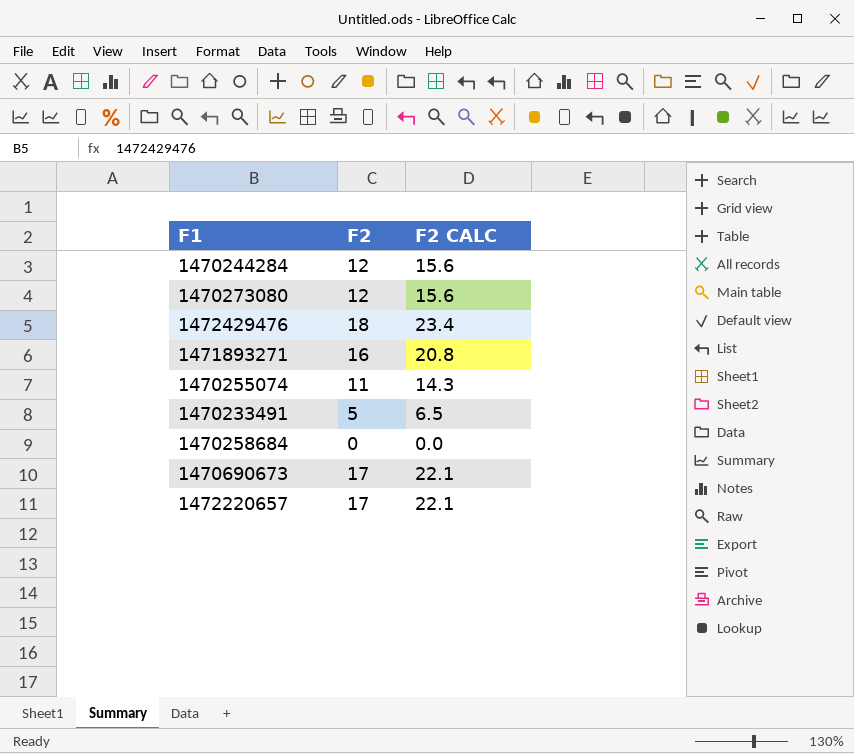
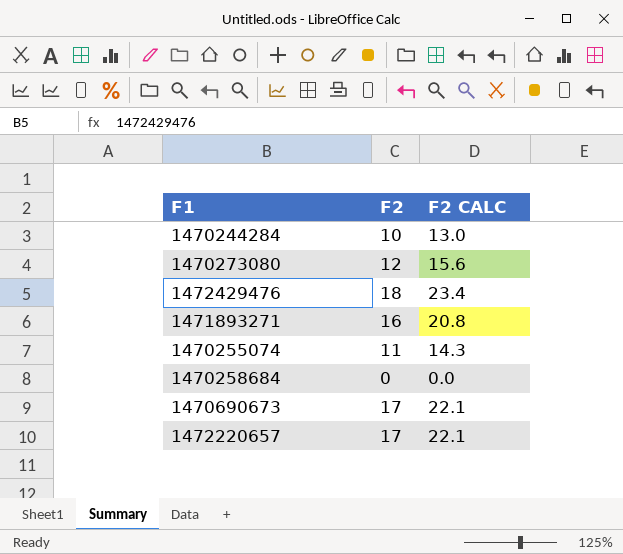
row 1470233491: 5 | 6.5 -> none
1470244284 | F2: 12 -> 10
1470244284 | F2 CALC: 15.6 -> 13.0

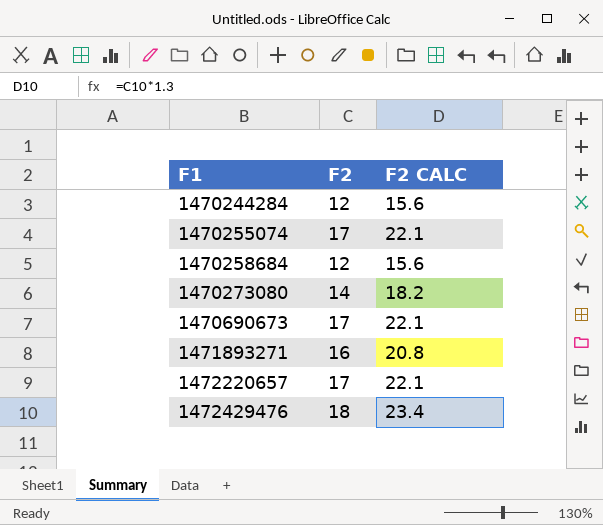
row order: none -> F1 ascending
1470244284 | F2: 10 -> 12
1470244284 | F2 CALC: 13.0 -> 15.6
1470255074 | F2: 11 -> 17
1470255074 | F2 CALC: 14.3 -> 22.1
1470258684 | F2: 0 -> 12
1470258684 | F2 CALC: 0.0 -> 15.6
1470273080 | F2: 12 -> 14
1470273080 | F2 CALC: 15.6 -> 18.2

